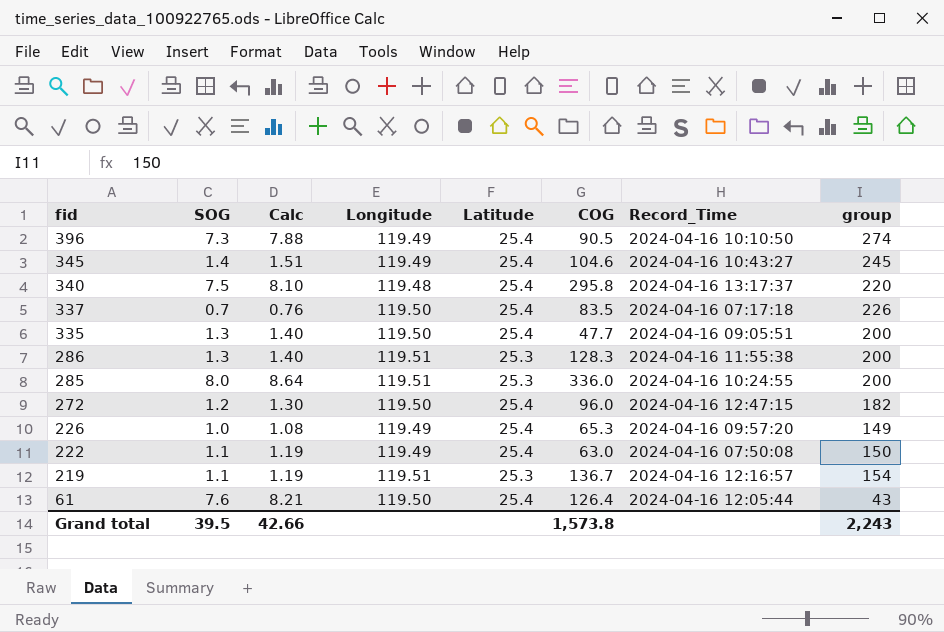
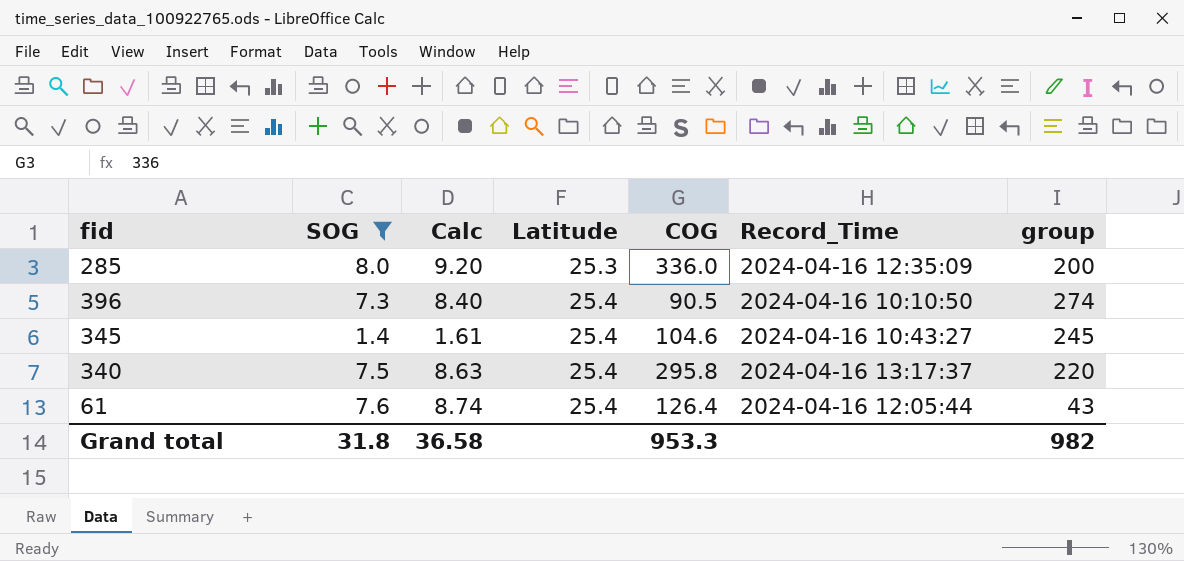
filter: none -> SOG >= 1.4
row order: fid descending -> Latitude ascending
column Longitude | position: 4 -> none
column Calc | formula: [SOG] * 1.08 -> [SOG] * 1.15
285 | Record_Time: 2024-04-16 10:24:55 -> 2024-04-16 12:35:09
Grand total | SOG: 39.5 -> 31.8
Grand total | Calc: 42.66 -> 36.58
Grand total | COG: 1,573.8 -> 953.3
Grand total | group: 2,243 -> 982

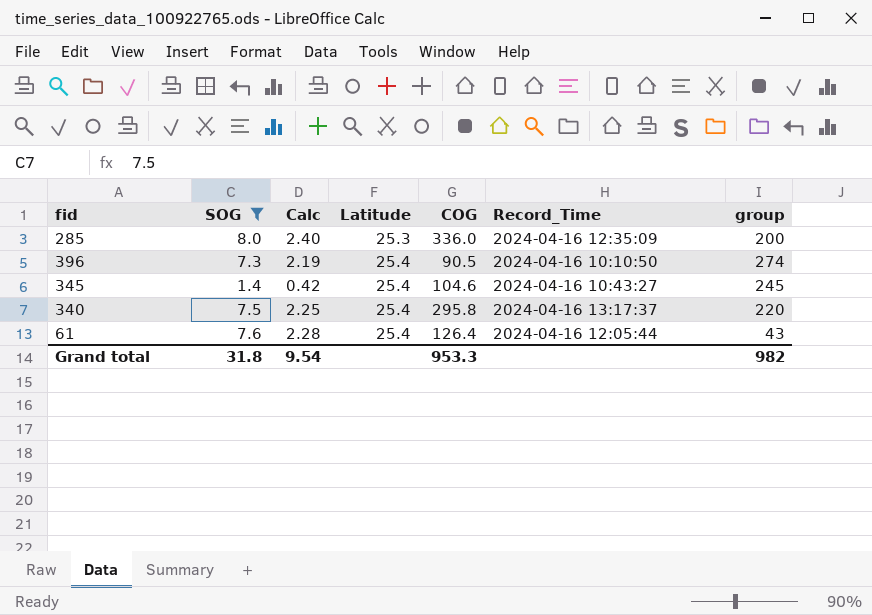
column Calc | formula: [SOG] * 1.15 -> [SOG] * 0.3
Grand total | Calc: 36.58 -> 9.54

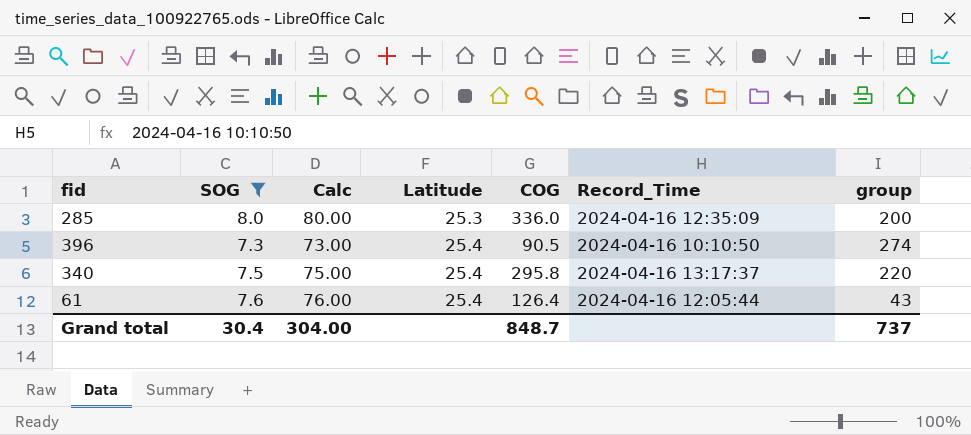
column Calc | formula: [SOG] * 0.3 -> [SOG] * 10
row 345: 1.4 | 0.42 | 25.4 | 104.6 | 2024-04-16 10:43:27 | 245 -> none
Grand total | SOG: 31.8 -> 30.4
Grand total | Calc: 9.54 -> 304.00
Grand total | COG: 953.3 -> 848.7
Grand total | group: 982 -> 737

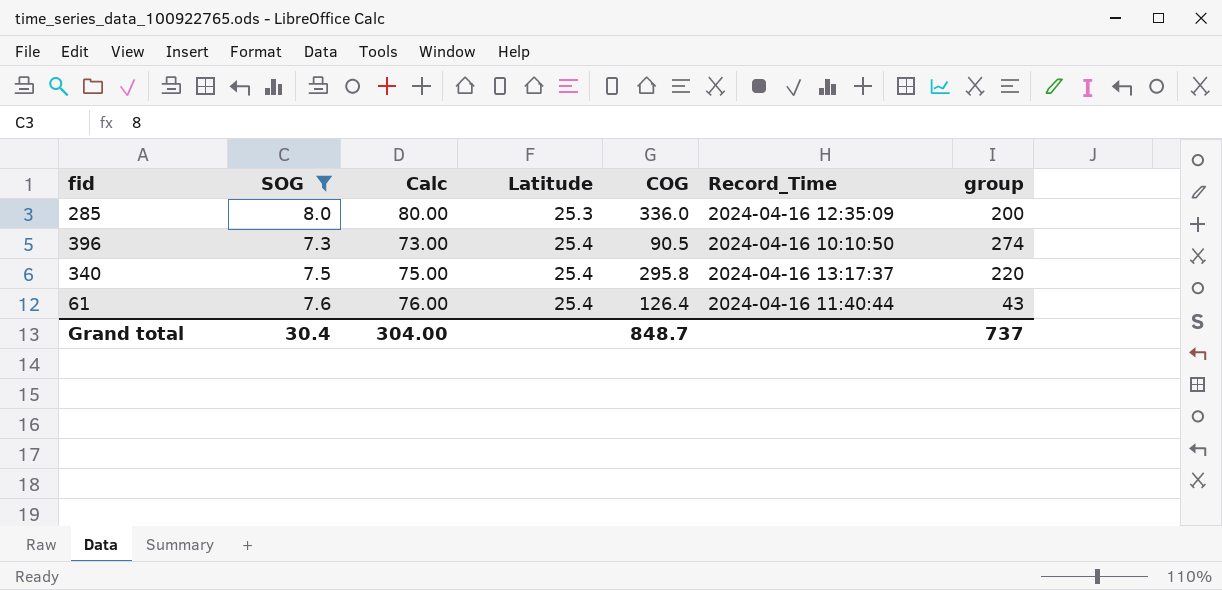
61 | Record_Time: 2024-04-16 12:05:44 -> 2024-04-16 11:40:44

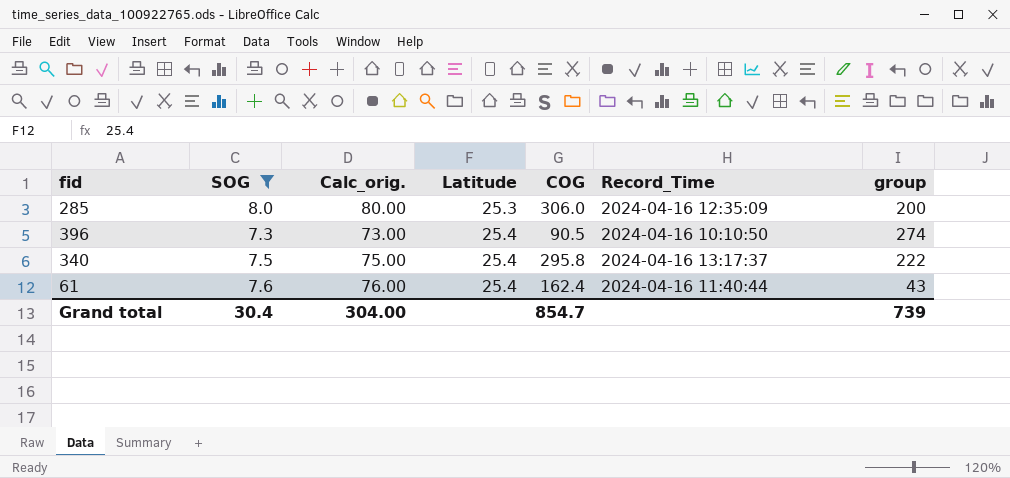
column name: Calc -> Calc_orig.
285 | COG: 336.0 -> 306.0
340 | group: 220 -> 222
61 | COG: 126.4 -> 162.4
Grand total | COG: 848.7 -> 854.7
Grand total | group: 737 -> 739

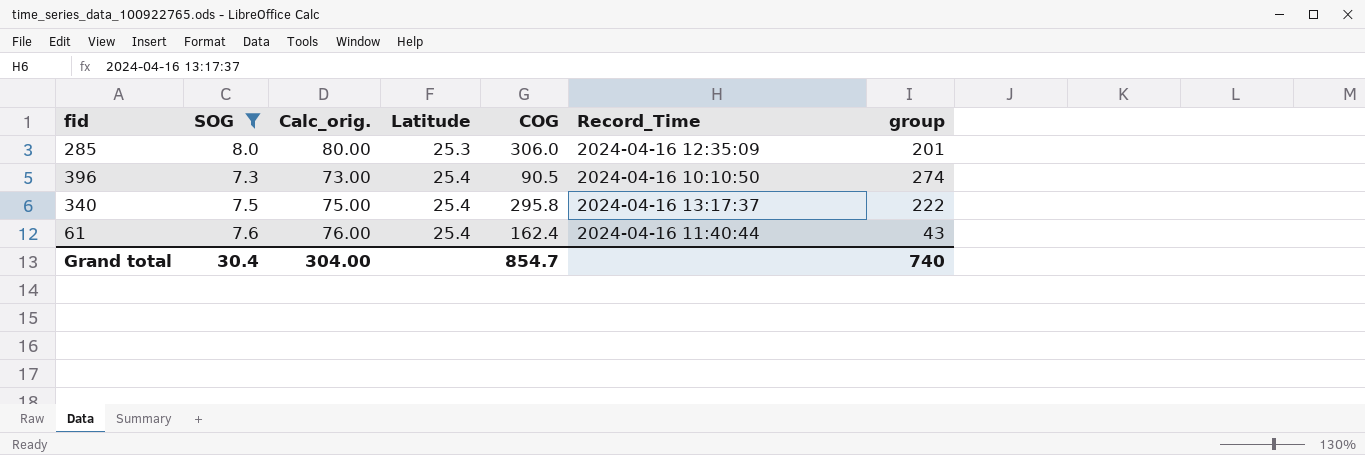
285 | group: 200 -> 201
Grand total | group: 739 -> 740

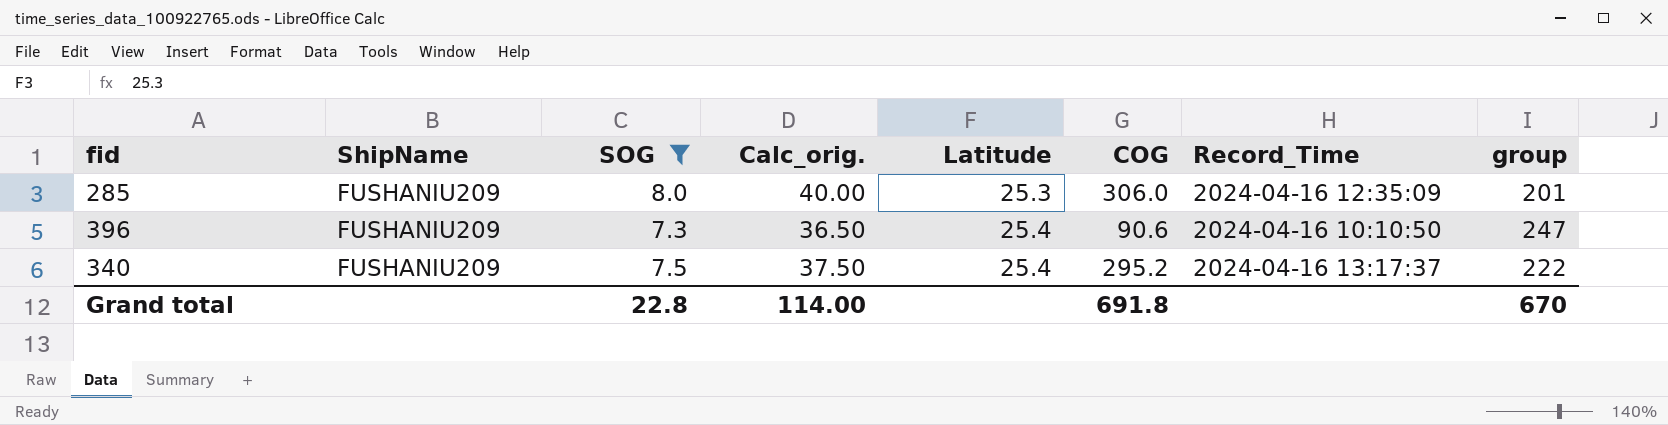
column ShipName | position: none -> 2
column Calc_orig. | formula: [SOG] * 10 -> [SOG] * 5
row 61: 7.6 | 76.00 | 25.4 | 162.4 | 2024-04-16 11:40:44 | 43 -> none
396 | COG: 90.5 -> 90.6
396 | group: 274 -> 247
340 | COG: 295.8 -> 295.2
Grand total | SOG: 30.4 -> 22.8
Grand total | Calc_orig.: 304.00 -> 114.00
Grand total | COG: 854.7 -> 691.8
Grand total | group: 740 -> 670

